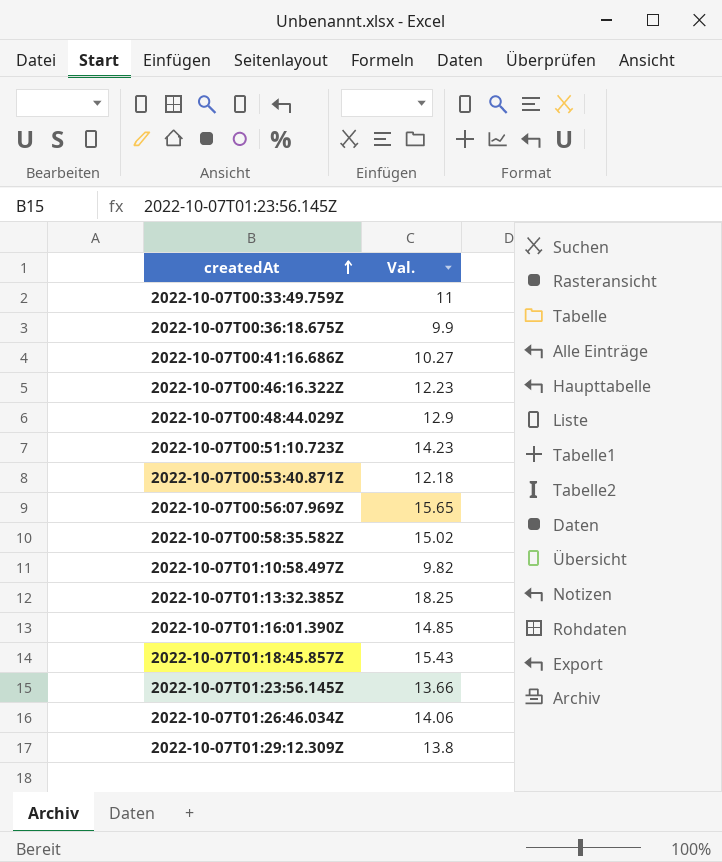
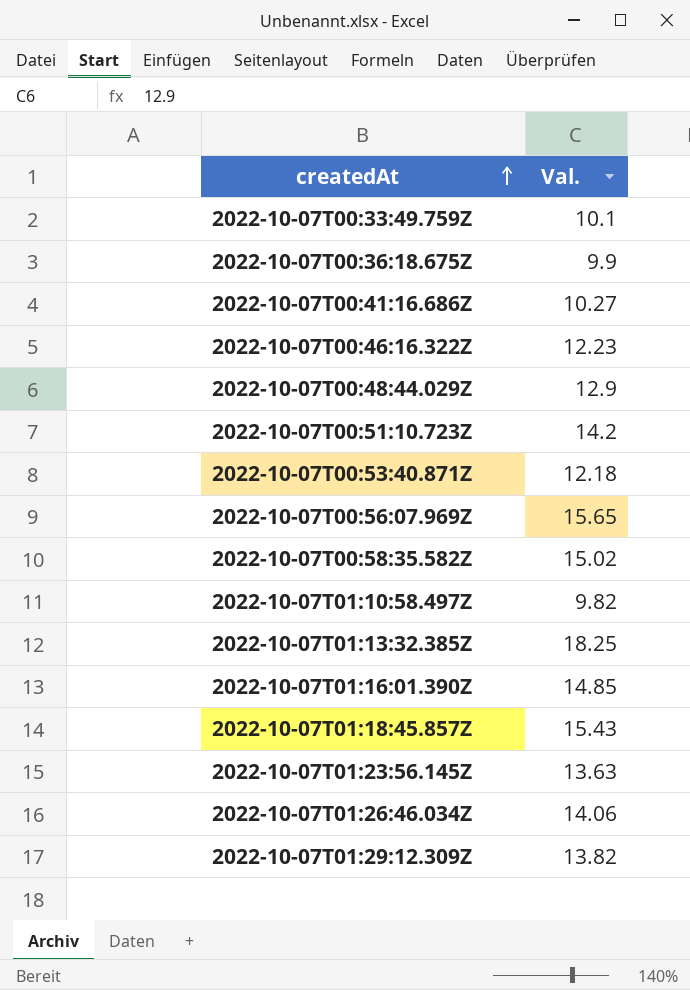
2022-10-07T00:33:49.759Z | Val.: 11 -> 10.1
2022-10-07T00:51:10.723Z | Val.: 14.23 -> 14.2
2022-10-07T01:23:56.145Z | Val.: 13.66 -> 13.63
2022-10-07T01:29:12.309Z | Val.: 13.8 -> 13.82

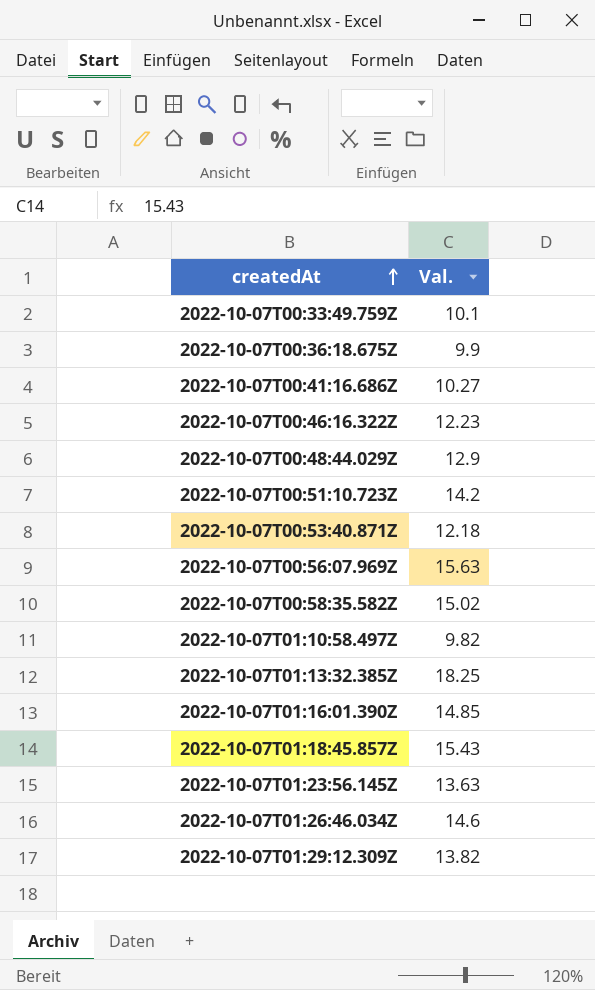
2022-10-07T00:56:07.969Z | Val.: 15.65 -> 15.63
2022-10-07T01:26:46.034Z | Val.: 14.06 -> 14.6

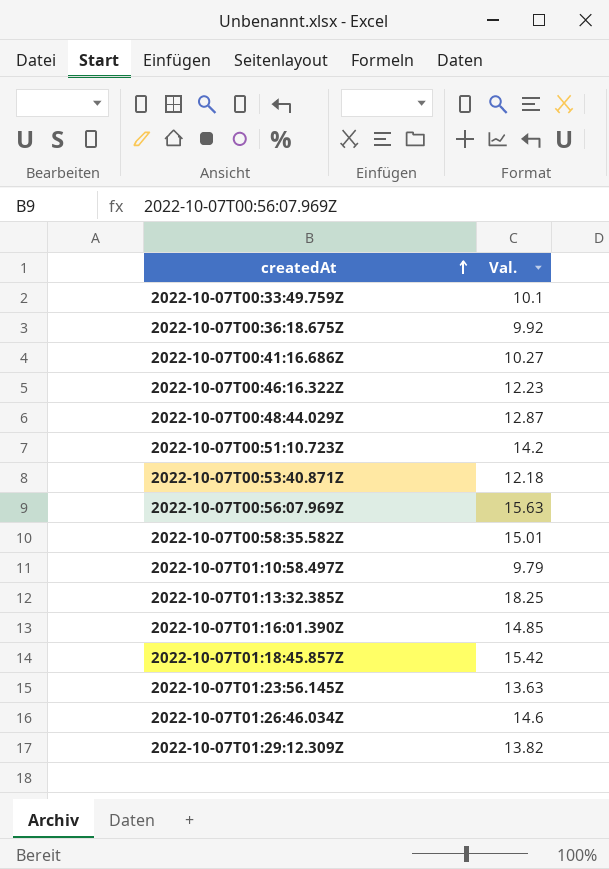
2022-10-07T00:36:18.675Z | Val.: 9.9 -> 9.92
2022-10-07T00:48:44.029Z | Val.: 12.9 -> 12.87
2022-10-07T00:58:35.582Z | Val.: 15.02 -> 15.01
2022-10-07T01:10:58.497Z | Val.: 9.82 -> 9.79
2022-10-07T01:18:45.857Z | Val.: 15.43 -> 15.42

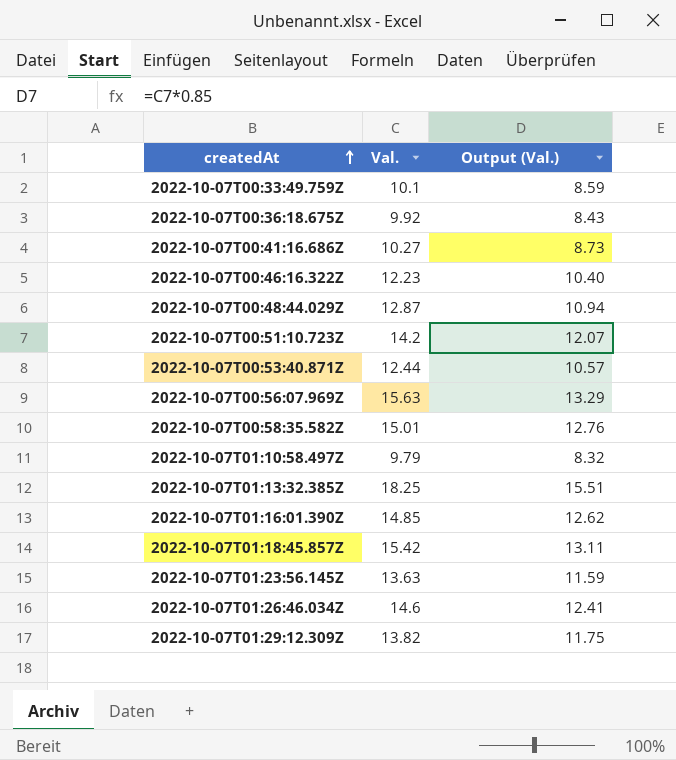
column Output (Val.) | formula: none -> [Val.] * 0.85
2022-10-07T00:53:40.871Z | Val.: 12.18 -> 12.44

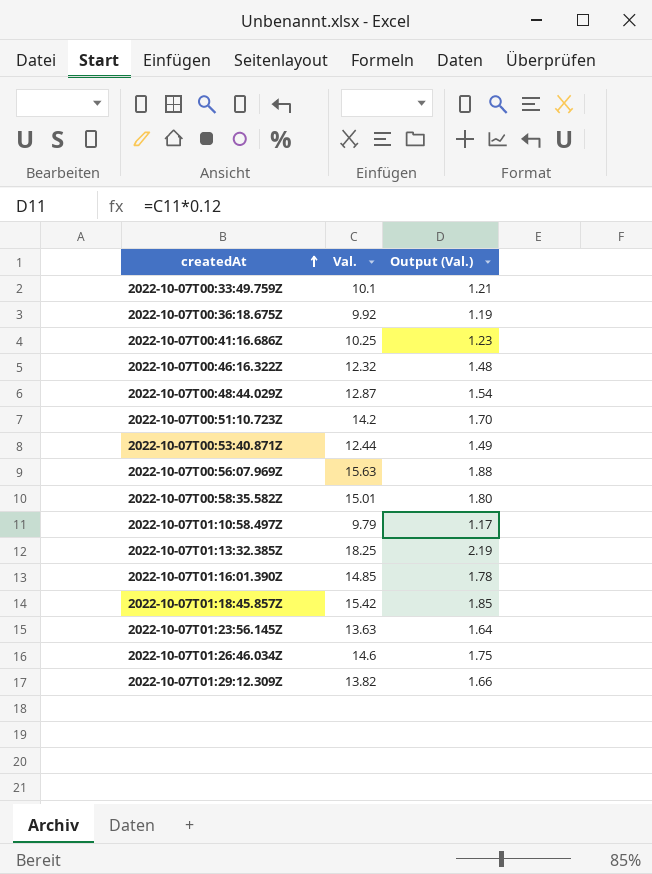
column Output (Val.) | formula: [Val.] * 0.85 -> [Val.] * 0.12
2022-10-07T00:41:16.686Z | Val.: 10.27 -> 10.25
2022-10-07T00:46:16.322Z | Val.: 12.23 -> 12.32

